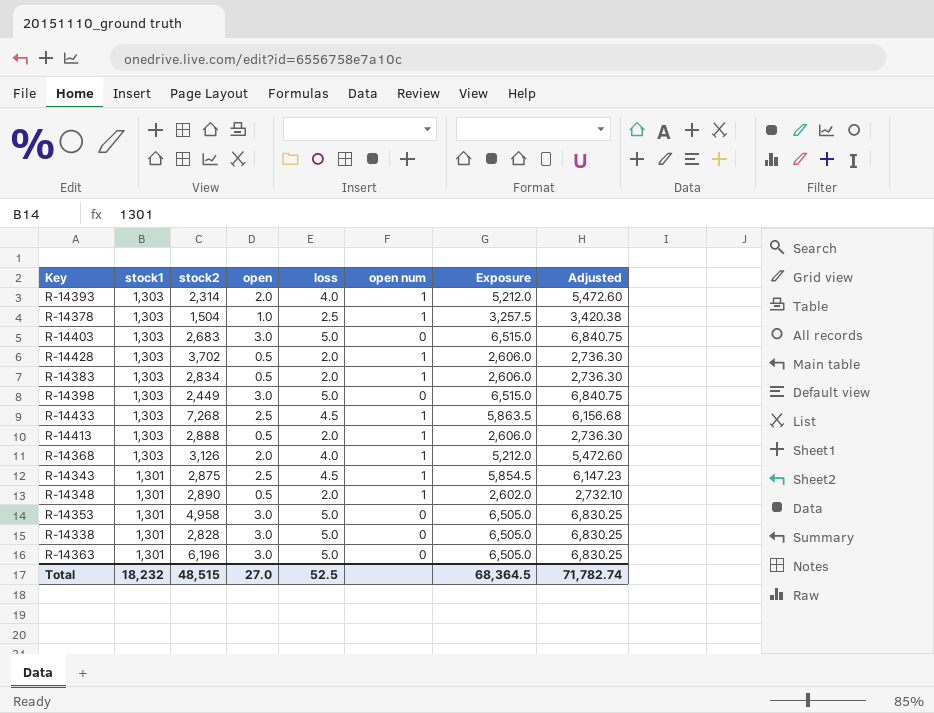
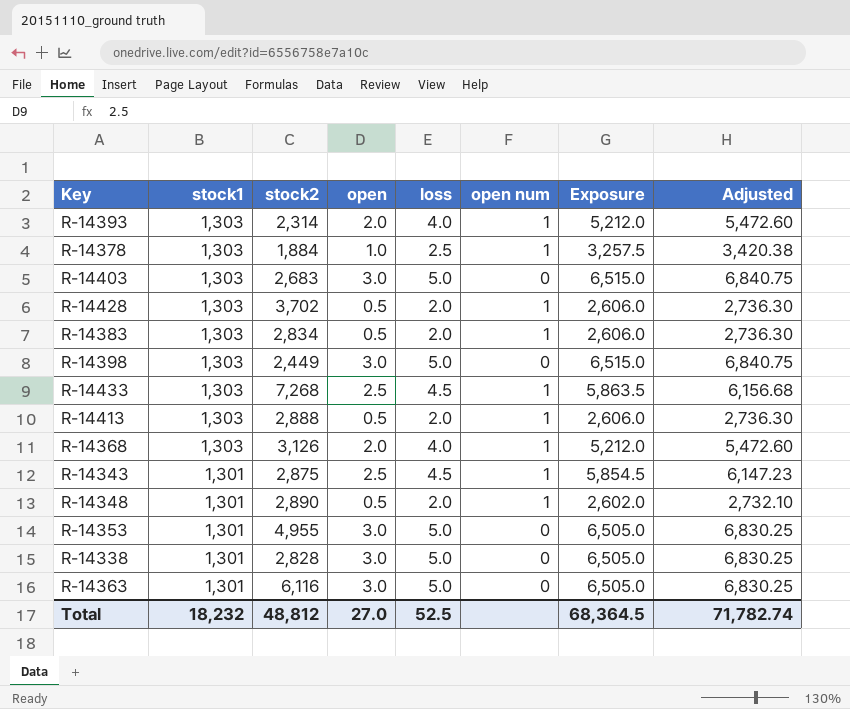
R-14378 | stock2: 1,504 -> 1,884
R-14353 | stock2: 4,958 -> 4,955
R-14363 | stock2: 6,196 -> 6,116
Total | stock2: 48,515 -> 48,812

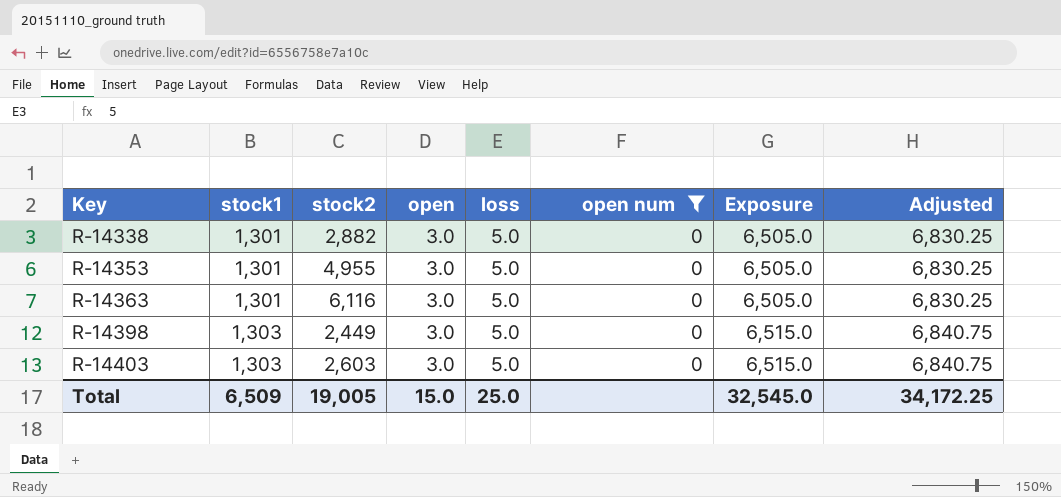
filter: none -> open num = 0
row order: stock1 descending -> Key ascending
R-14338 | stock2: 2,828 -> 2,882
R-14403 | stock2: 2,683 -> 2,603
Total | stock1: 18,232 -> 6,509
Total | stock2: 48,812 -> 19,005
Total | open: 27.0 -> 15.0
Total | loss: 52.5 -> 25.0
Total | Exposure: 68,364.5 -> 32,545.0
Total | Adjusted: 71,782.74 -> 34,172.25

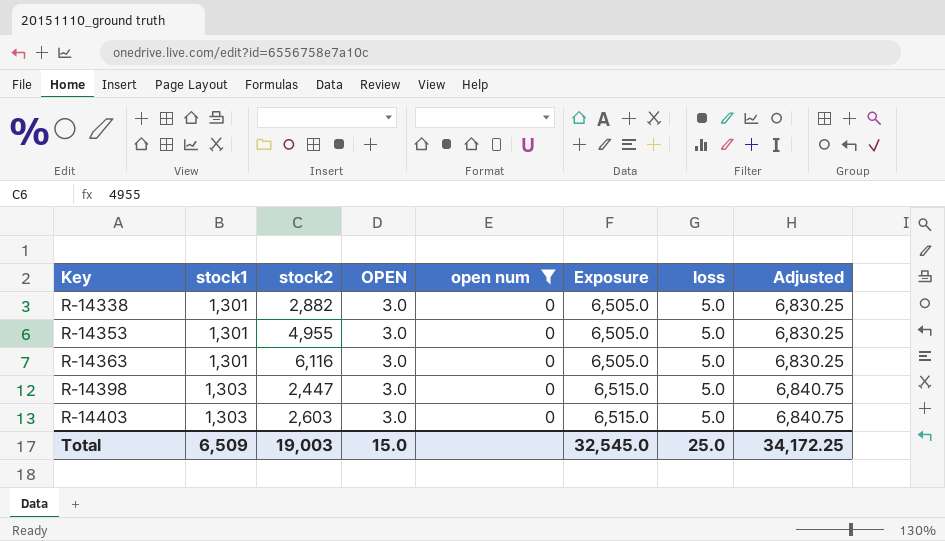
column name: open -> OPEN
column loss | position: 5 -> 7
R-14398 | stock2: 2,449 -> 2,447
Total | stock2: 19,005 -> 19,003

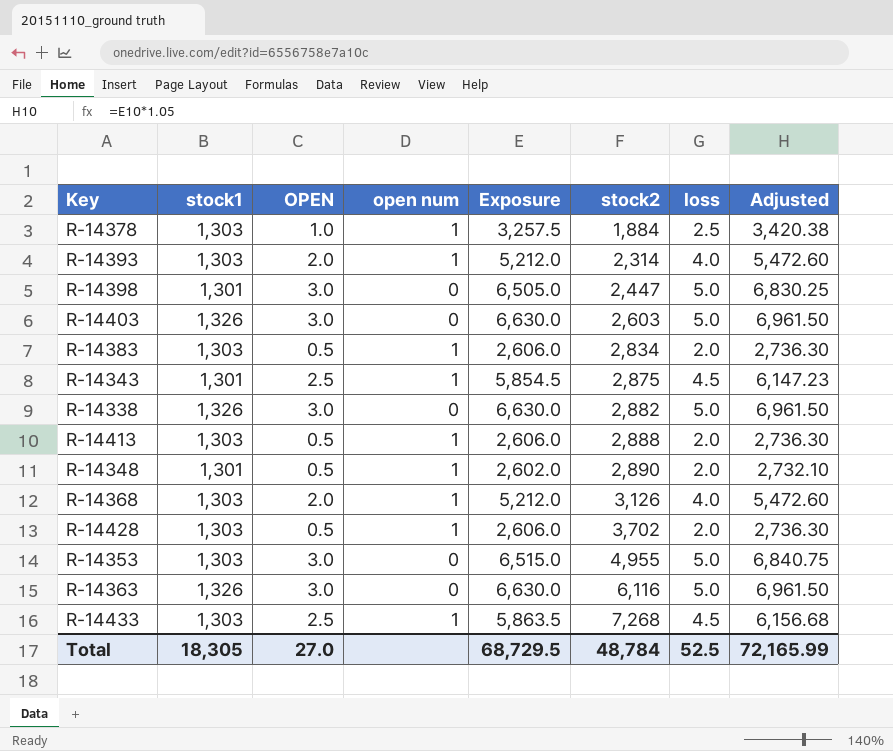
filter: open num = 0 -> none
row order: Key ascending -> stock2 ascending
column stock2 | position: 3 -> 6
R-14398 | stock1: 1,303 -> 1,301
R-14398 | Exposure: 6,515.0 -> 6,505.0
R-14398 | Adjusted: 6,840.75 -> 6,830.25
R-14403 | stock1: 1,303 -> 1,326
R-14403 | Exposure: 6,515.0 -> 6,630.0
R-14403 | Adjusted: 6,840.75 -> 6,961.50
R-14338 | stock1: 1,301 -> 1,326
R-14338 | Exposure: 6,505.0 -> 6,630.0
R-14338 | Adjusted: 6,830.25 -> 6,961.50
R-14353 | stock1: 1,301 -> 1,303
R-14353 | Exposure: 6,505.0 -> 6,515.0
R-14353 | Adjusted: 6,830.25 -> 6,840.75
R-14363 | stock1: 1,301 -> 1,326
R-14363 | Exposure: 6,505.0 -> 6,630.0
R-14363 | Adjusted: 6,830.25 -> 6,961.50
Total | stock1: 6,509 -> 18,305
Total | OPEN: 15.0 -> 27.0
Total | Exposure: 32,545.0 -> 68,729.5
Total | stock2: 19,003 -> 48,784
Total | loss: 25.0 -> 52.5
Total | Adjusted: 34,172.25 -> 72,165.99

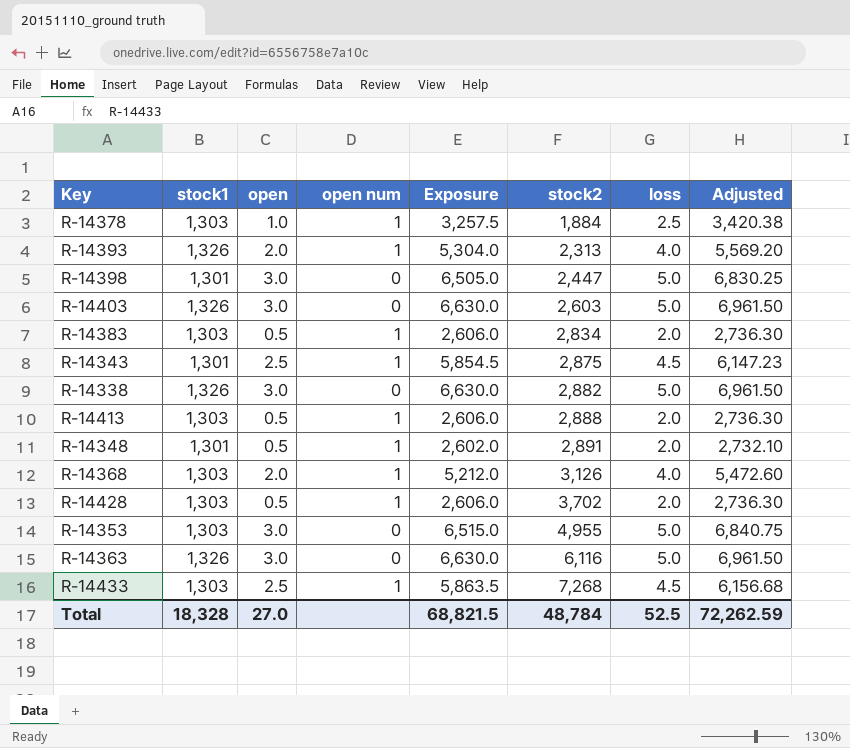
column name: OPEN -> open
R-14393 | stock1: 1,303 -> 1,326
R-14393 | Exposure: 5,212.0 -> 5,304.0
R-14393 | stock2: 2,314 -> 2,313
R-14393 | Adjusted: 5,472.60 -> 5,569.20
R-14348 | stock2: 2,890 -> 2,891
Total | stock1: 18,305 -> 18,328
Total | Exposure: 68,729.5 -> 68,821.5
Total | Adjusted: 72,165.99 -> 72,262.59

